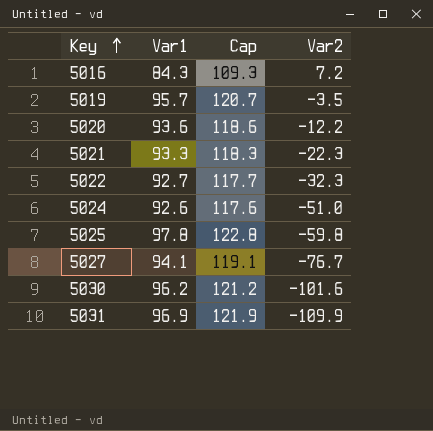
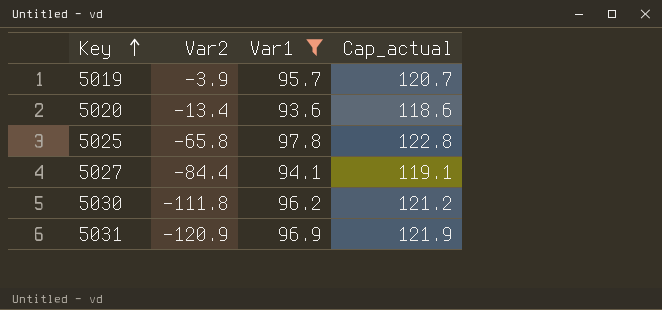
filter: none -> Var1 >= 93.6
column Var2 | position: 4 -> 2
column name: Cap -> Cap_actual
5019 | Var2: -3.5 -> -3.9
5020 | Var2: -12.2 -> -13.4
5025 | Var2: -59.8 -> -65.8
5027 | Var2: -76.7 -> -84.4
5030 | Var2: -101.6 -> -111.8
5031 | Var2: -109.9 -> -120.9

